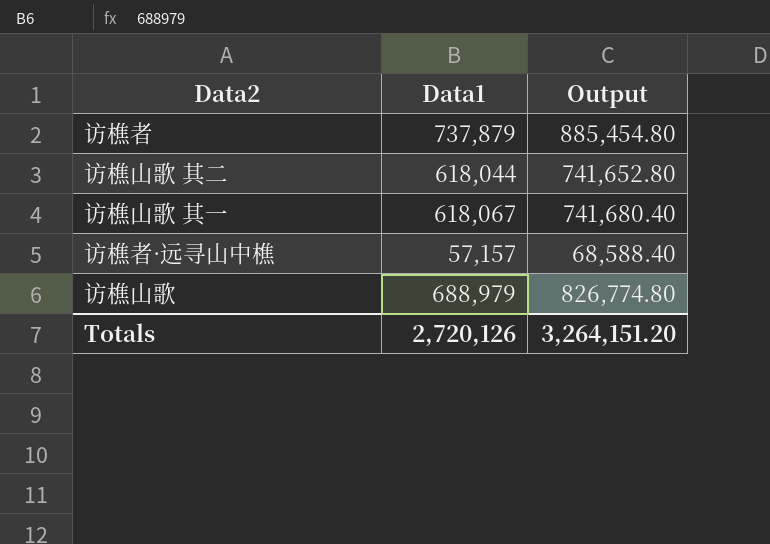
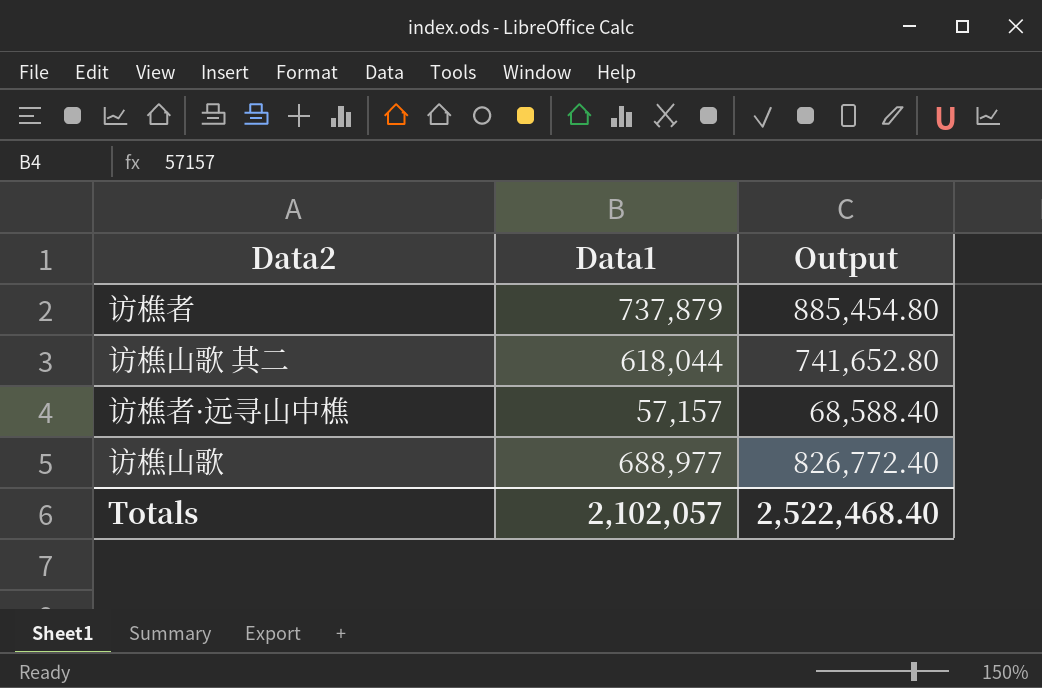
row 访樵山歌 其一: 618,067 | 741,680.40 -> none
访樵山歌 | Data1: 688,979 -> 688,977
访樵山歌 | Output: 826,774.80 -> 826,772.40
Totals | Data1: 2,720,126 -> 2,102,057
Totals | Output: 3,264,151.20 -> 2,522,468.40

